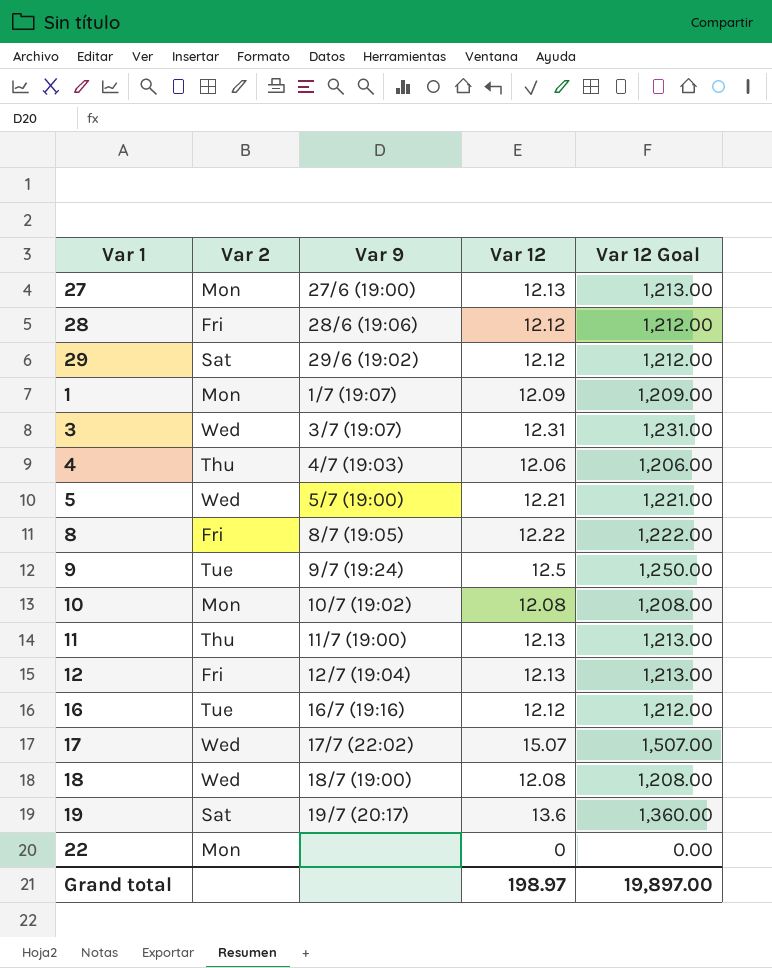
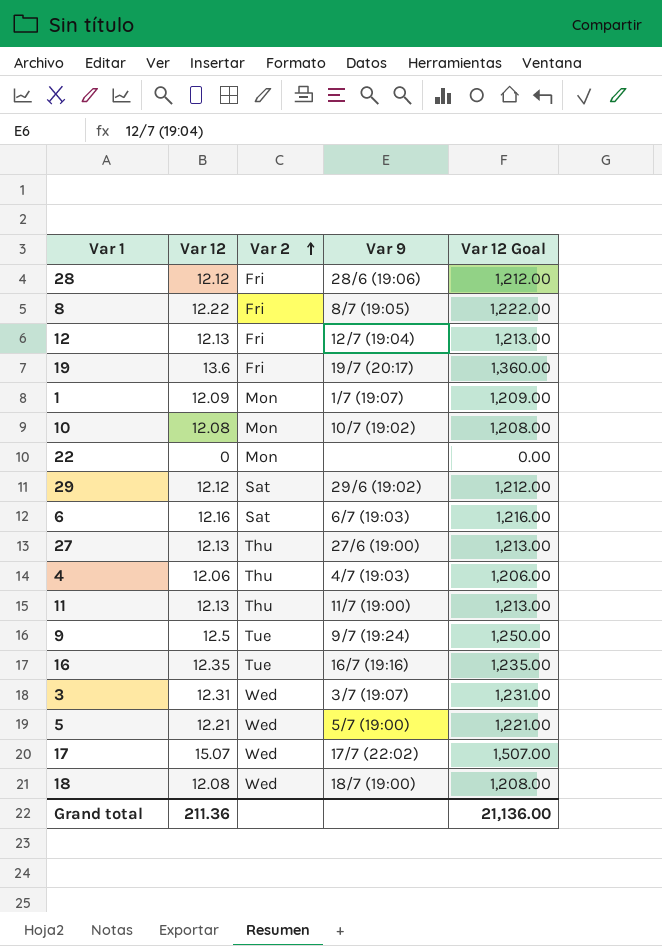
row order: none -> Var 2 ascending
column Var 12 | position: 4 -> 2
19 | Var 2: Sat -> Fri
row 6: none -> 12.16 | Sat | 6/7 (19:03) | 1,216.00
27 | Var 2: Mon -> Thu
16 | Var 12: 12.12 -> 12.35
16 | Var 12 Goal: 1,212.00 -> 1,235.00
Grand total | Var 12: 198.97 -> 211.36
Grand total | Var 12 Goal: 19,897.00 -> 21,136.00

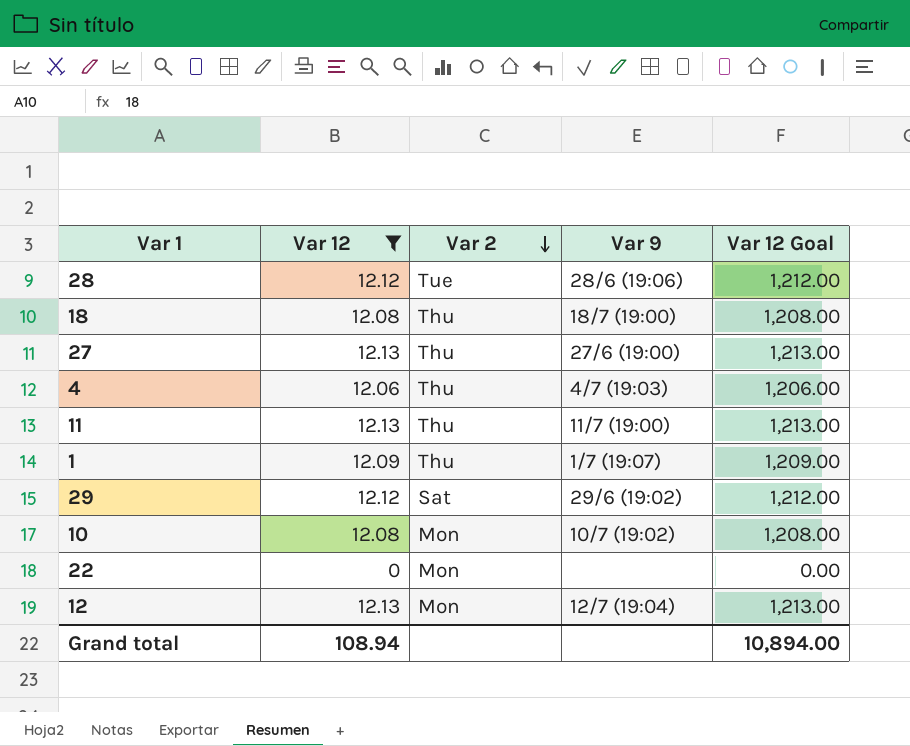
filter: none -> Var 12 <= 12.13
row order: Var 2 ascending -> Var 2 descending
28 | Var 2: Fri -> Tue
18 | Var 2: Wed -> Thu
1 | Var 2: Mon -> Thu
12 | Var 2: Fri -> Mon
Grand total | Var 12: 211.36 -> 108.94
Grand total | Var 12 Goal: 21,136.00 -> 10,894.00

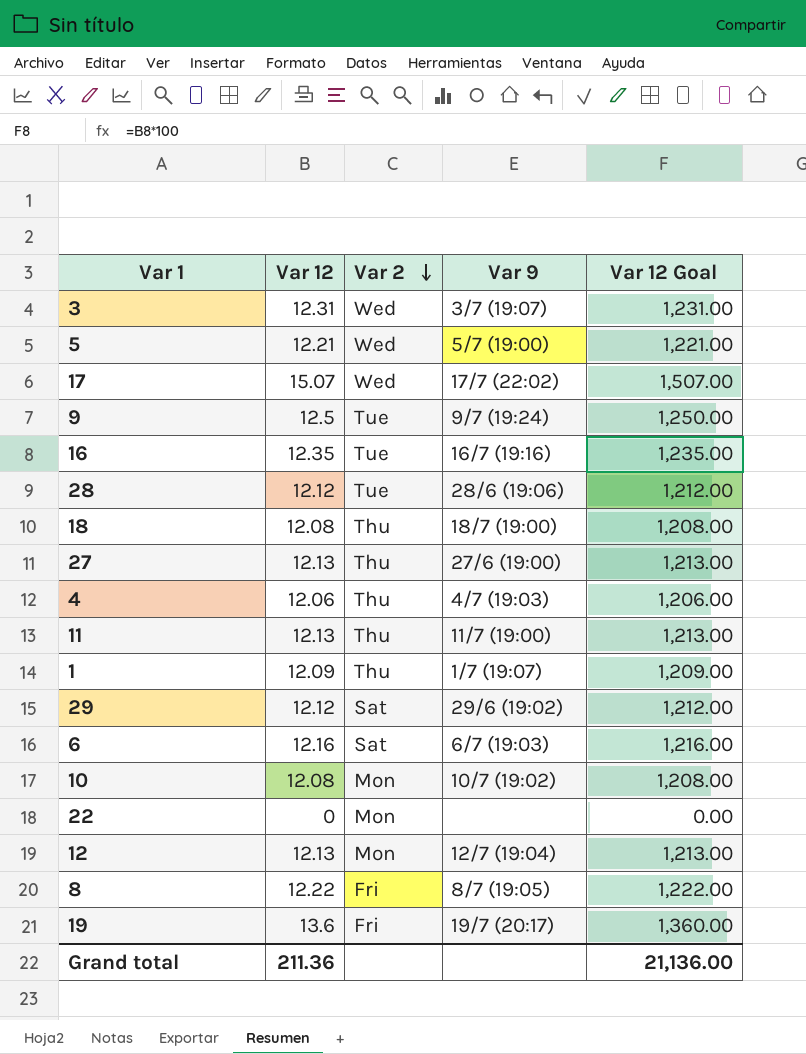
filter: Var 12 <= 12.13 -> none
Grand total | Var 12: 108.94 -> 211.36
Grand total | Var 12 Goal: 10,894.00 -> 21,136.00

